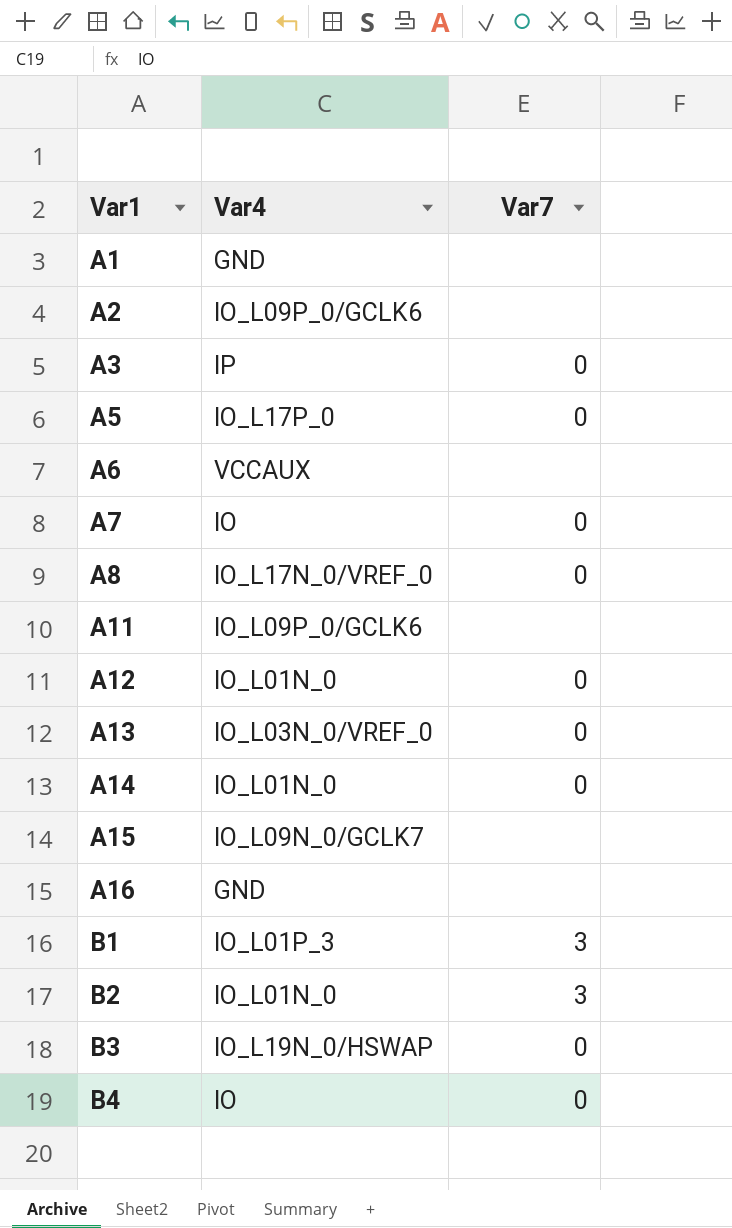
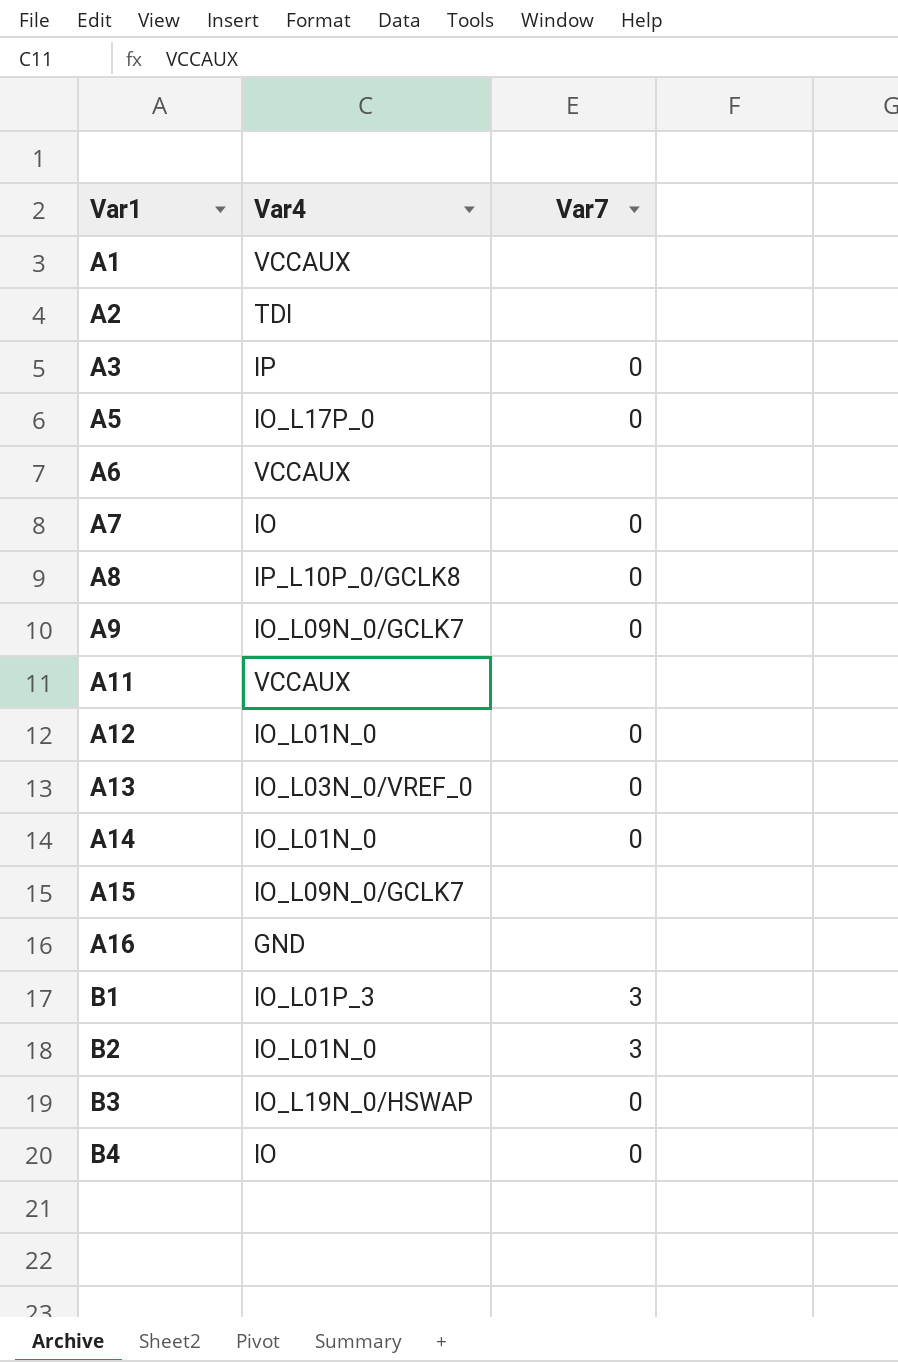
A1 | Var4: GND -> VCCAUX
A2 | Var4: IO_L09P_0/GCLK6 -> TDI
A8 | Var4: IO_L17N_0/VREF_0 -> IP_L10P_0/GCLK8
row A9: none -> IO_L09N_0/GCLK7 | 0
A11 | Var4: IO_L09P_0/GCLK6 -> VCCAUX

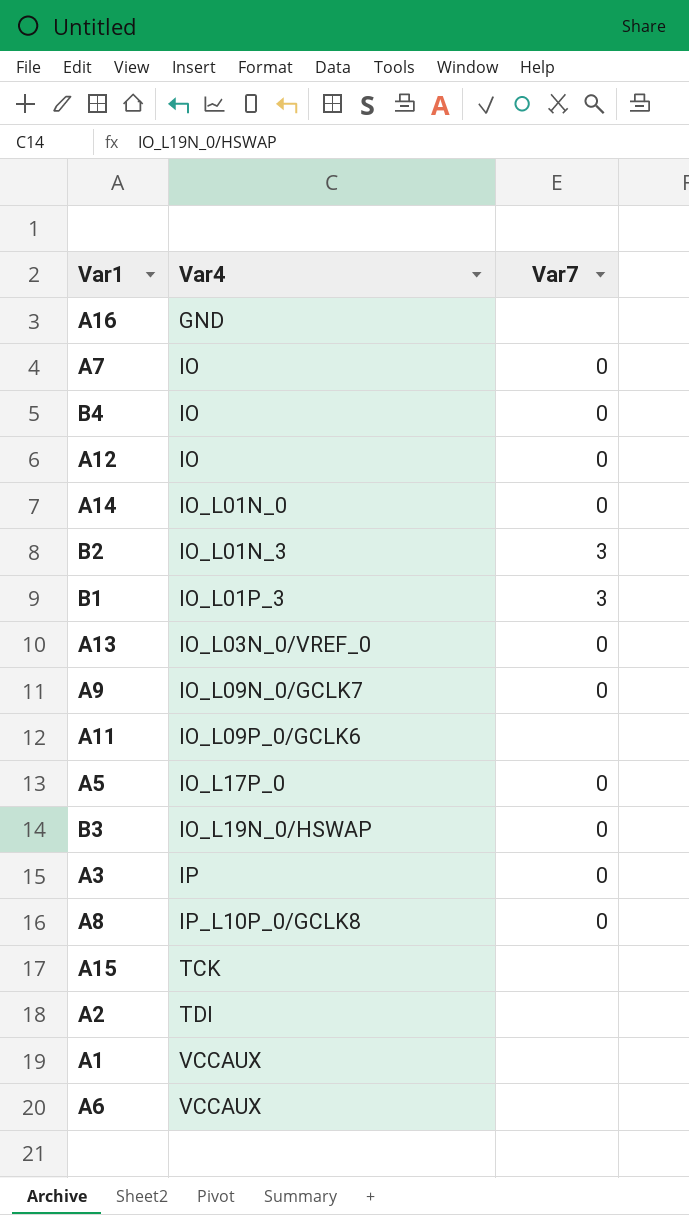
row order: Var1 ascending -> Var4 ascending
A12 | Var4: IO_L01N_0 -> IO
B2 | Var4: IO_L01N_0 -> IO_L01N_3
A11 | Var4: VCCAUX -> IO_L09P_0/GCLK6
A15 | Var4: IO_L09N_0/GCLK7 -> TCK

